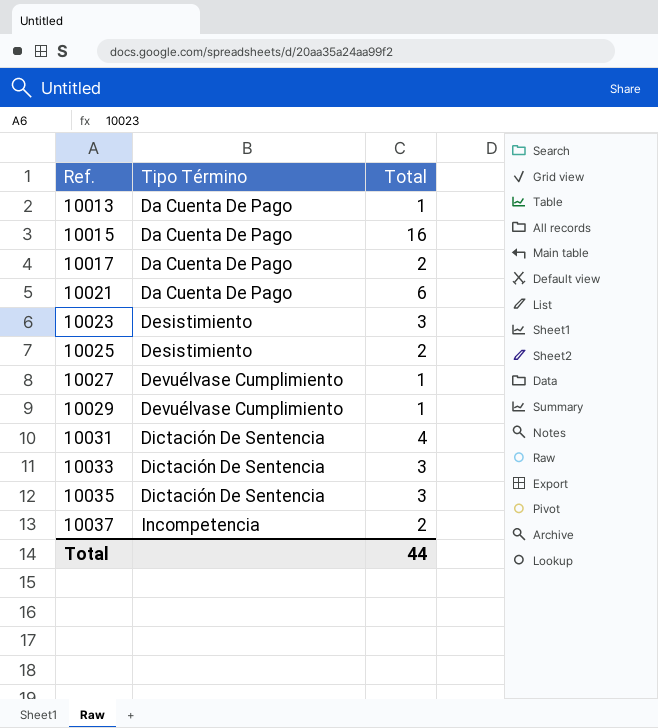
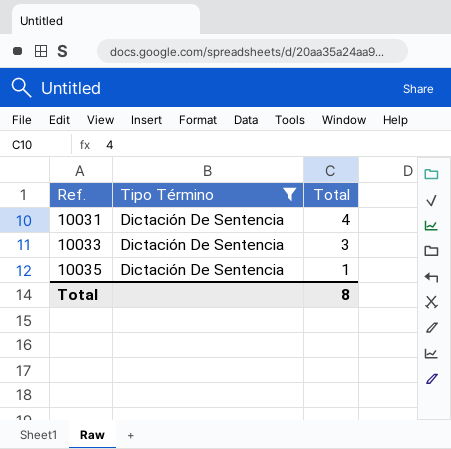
filter: none -> Tipo Término = Dictación De Sentencia
10035 | Total: 3 -> 1
Total | Total: 44 -> 8

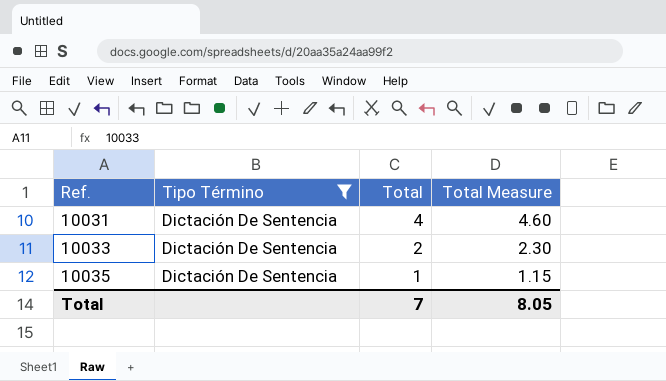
column Total Measure | formula: none -> [Total] * 1.15
10033 | Total: 3 -> 2
Total | Total: 8 -> 7

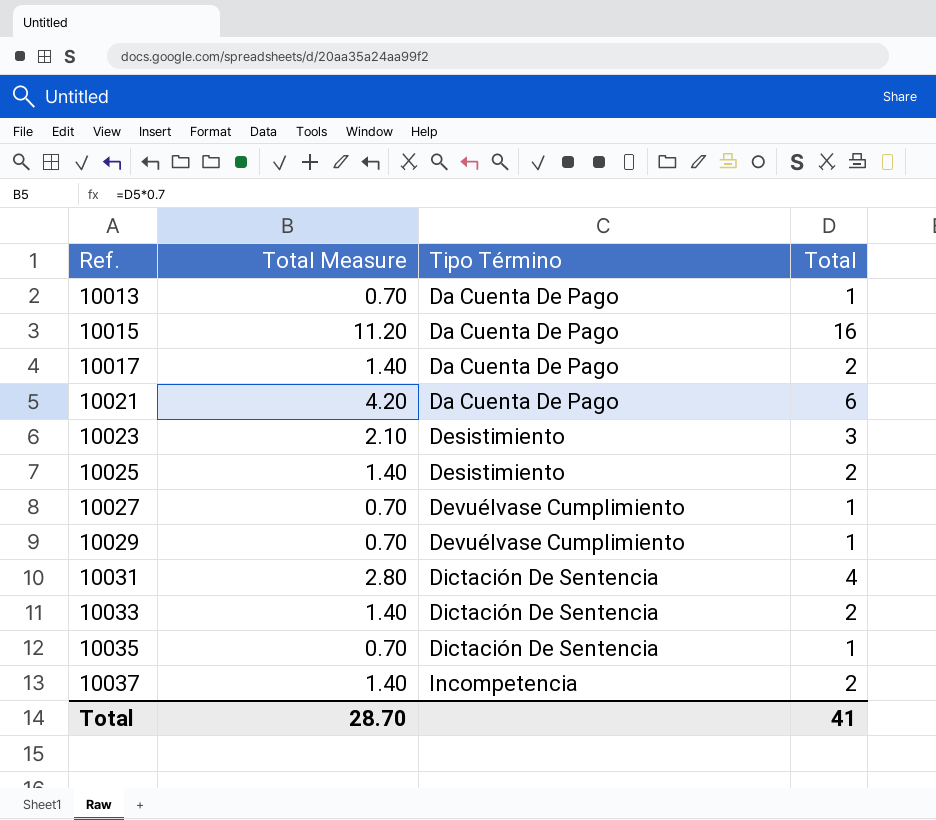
filter: Tipo Término = Dictación De Sentencia -> none
column Total Measure | formula: [Total] * 1.15 -> [Total] * 0.7
column Total Measure | position: 4 -> 2
Total | Total Measure: 8.05 -> 28.70
Total | Total: 7 -> 41

